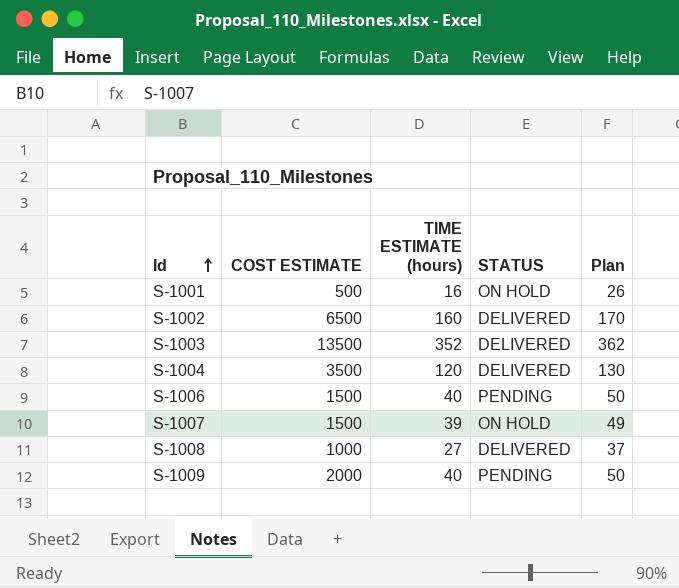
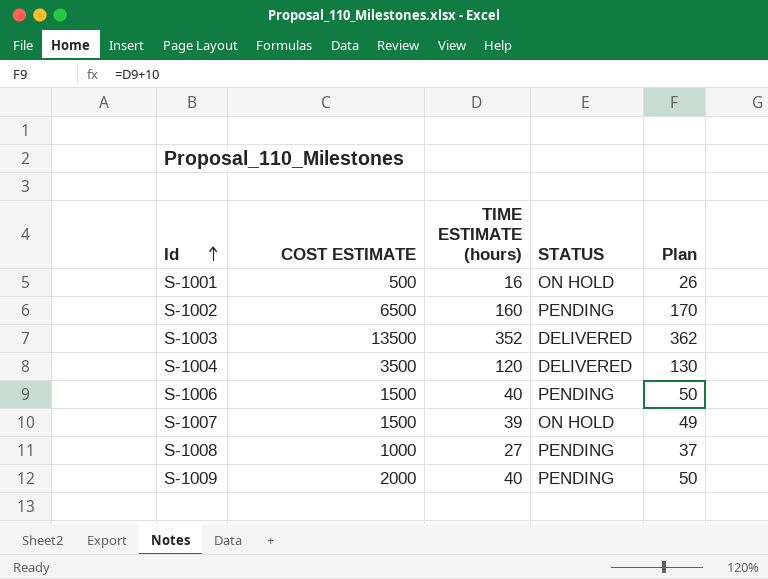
S-1002 | STATUS: DELIVERED -> PENDING
S-1008 | STATUS: DELIVERED -> PENDING

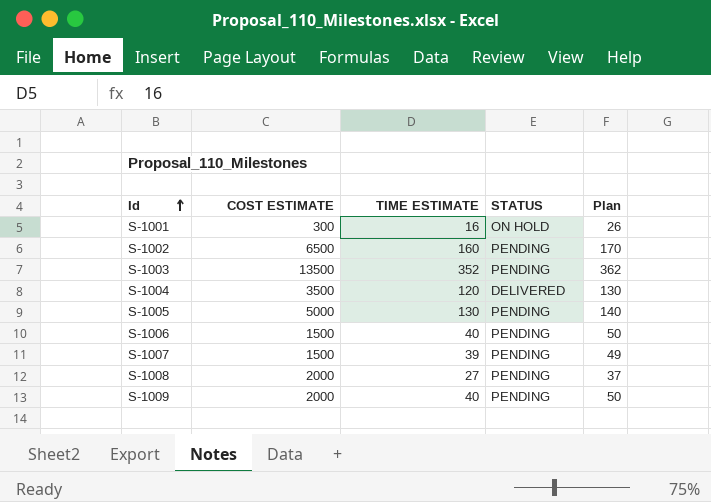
column name: TIME ESTIMATE (hours) -> TIME ESTIMATE
S-1001 | COST ESTIMATE: 500 -> 300
S-1003 | STATUS: DELIVERED -> PENDING
row S-1005: none -> 5000 | 130 | PENDING | 140
S-1007 | STATUS: ON HOLD -> PENDING
S-1008 | COST ESTIMATE: 1000 -> 2000

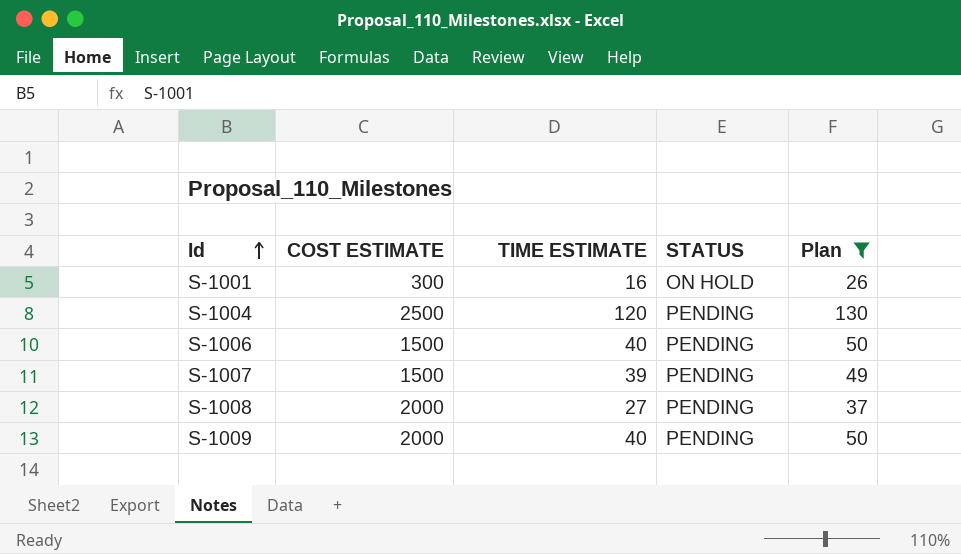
filter: none -> Plan <= 130
S-1004 | COST ESTIMATE: 3500 -> 2500
S-1004 | STATUS: DELIVERED -> PENDING

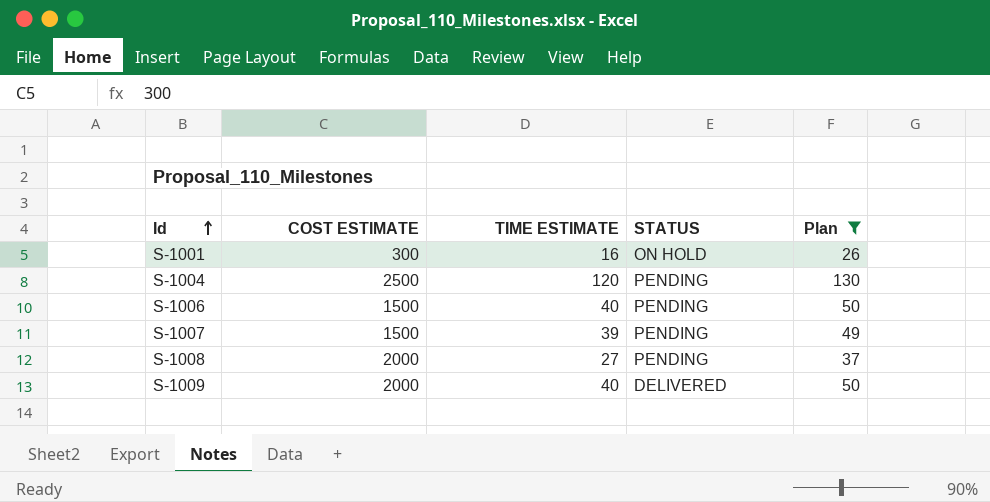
S-1009 | STATUS: PENDING -> DELIVERED

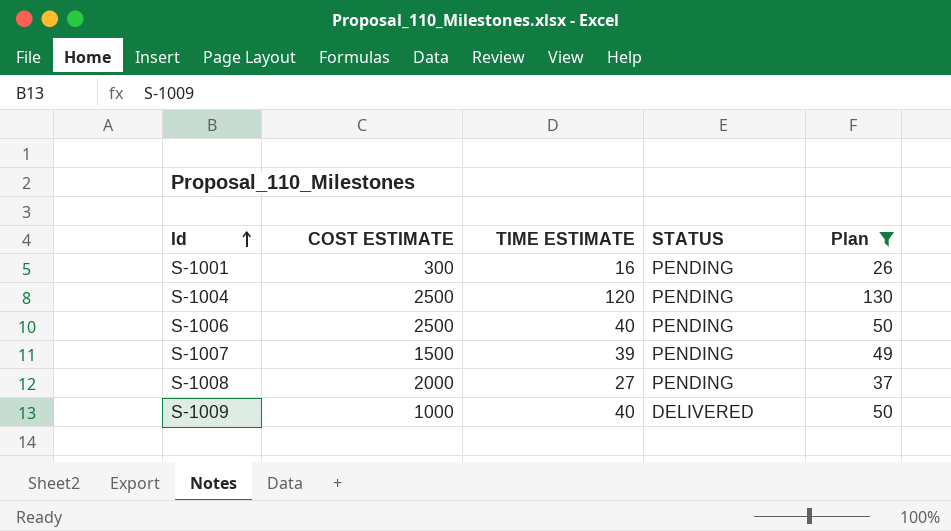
S-1001 | STATUS: ON HOLD -> PENDING
S-1006 | COST ESTIMATE: 1500 -> 2500
S-1009 | COST ESTIMATE: 2000 -> 1000

